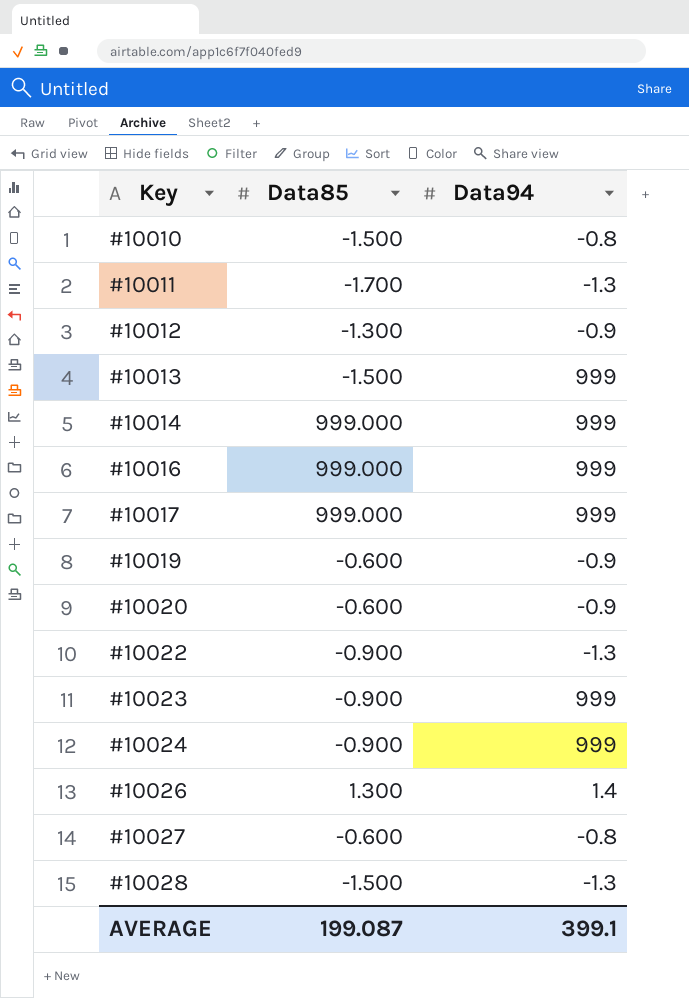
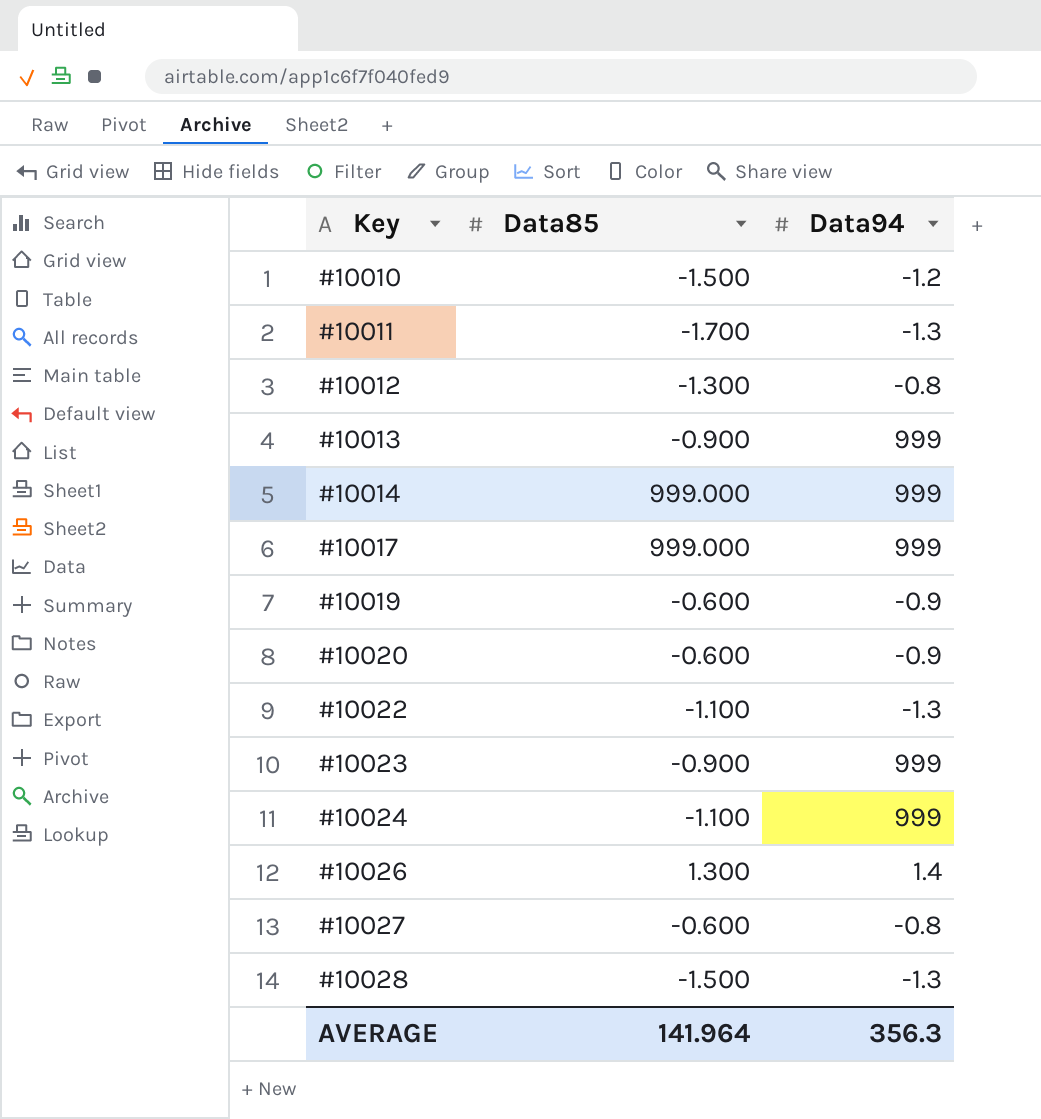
row #10016: 999.000 | 999 -> none
#10010 | Data94: -0.8 -> -1.2
#10012 | Data94: -0.9 -> -0.8
#10013 | Data85: -1.500 -> -0.900
#10022 | Data85: -0.900 -> -1.100
#10024 | Data85: -0.900 -> -1.100
AVERAGE | Data85: 199.087 -> 141.964
AVERAGE | Data94: 399.1 -> 356.3

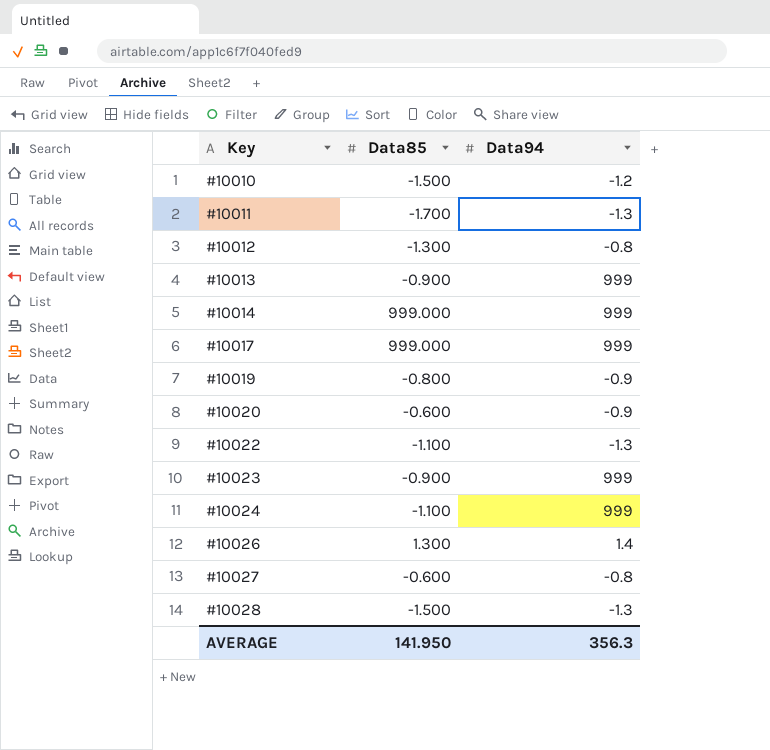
#10019 | Data85: -0.600 -> -0.800
AVERAGE | Data85: 141.964 -> 141.950

